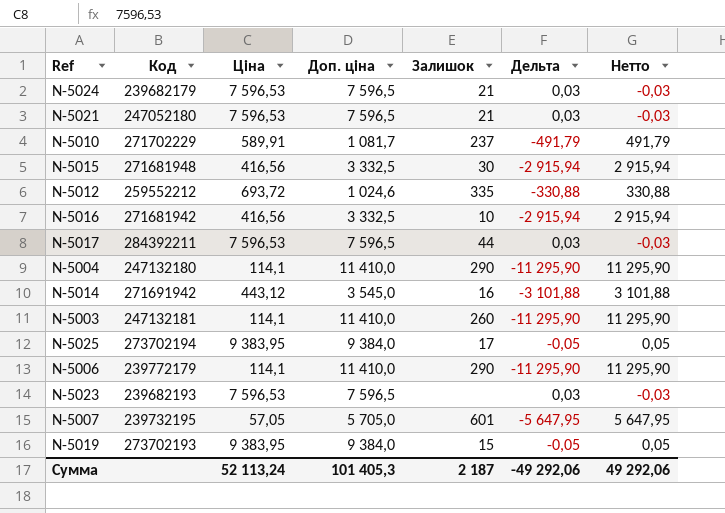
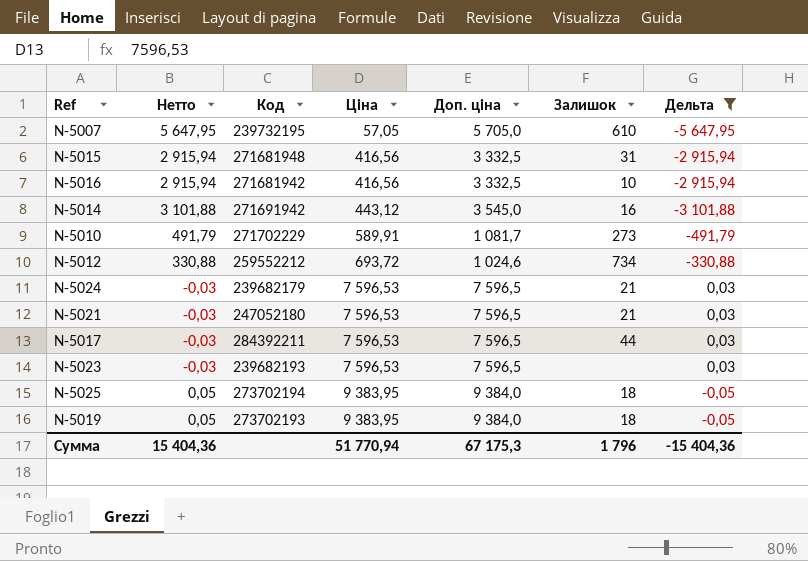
filter: none -> Дельта != -11 295,90
row order: none -> Ціна ascending
column Нетто | position: 7 -> 2
N-5007 | Залишок: 601 -> 610
N-5015 | Залишок: 30 -> 31
N-5010 | Залишок: 237 -> 273
N-5012 | Залишок: 335 -> 734
N-5025 | Залишок: 17 -> 18
N-5019 | Залишок: 15 -> 18
Сумма | Нетто: 49 292,06 -> 15 404,36
Сумма | Ціна: 52 113,24 -> 51 770,94
Сумма | Доп. ціна: 101 405,3 -> 67 175,3
Сумма | Залишок: 2 187 -> 1 796
Сумма | Дельта: -49 292,06 -> -15 404,36

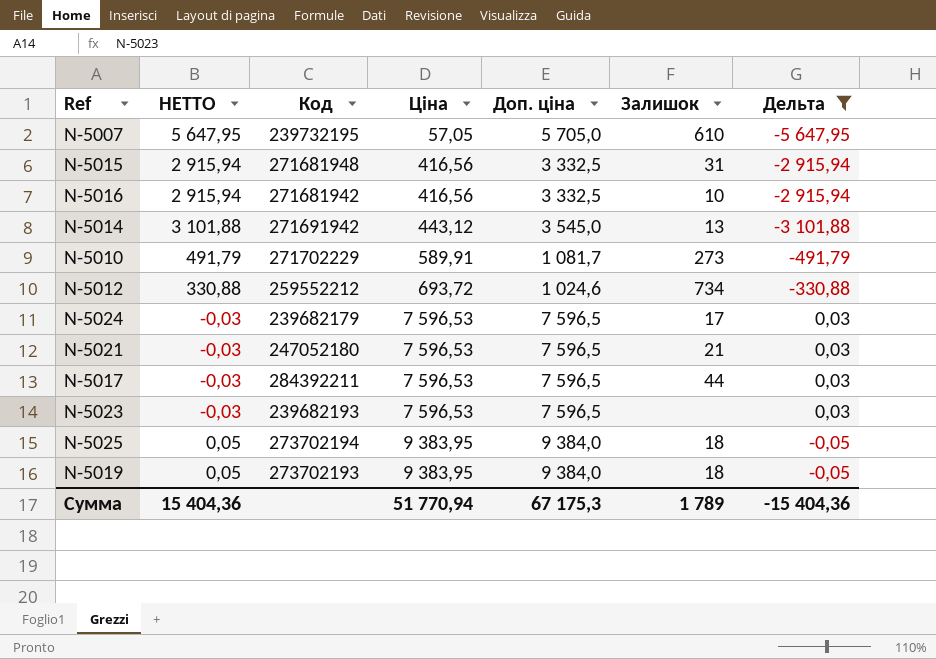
column name: Нетто -> НЕТТО
N-5014 | Залишок: 16 -> 13
N-5024 | Залишок: 21 -> 17
Сумма | Залишок: 1 796 -> 1 789

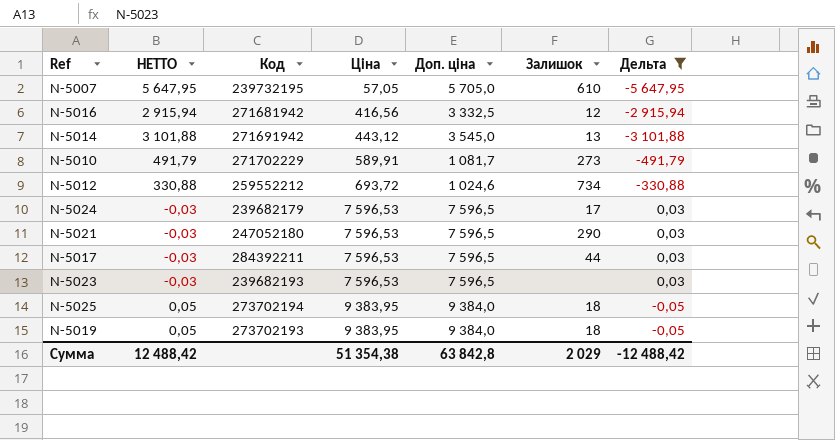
row N-5015: 2 915,94 | 271681948 | 416,56 | 3 332,5 | 31 | -2 915,94 -> none
N-5016 | Залишок: 10 -> 12
N-5021 | Залишок: 21 -> 290
Сумма | НЕТТО: 15 404,36 -> 12 488,42
Сумма | Ціна: 51 770,94 -> 51 354,38
Сумма | Доп. ціна: 67 175,3 -> 63 842,8
Сумма | Залишок: 1 789 -> 2 029
Сумма | Дельта: -15 404,36 -> -12 488,42

